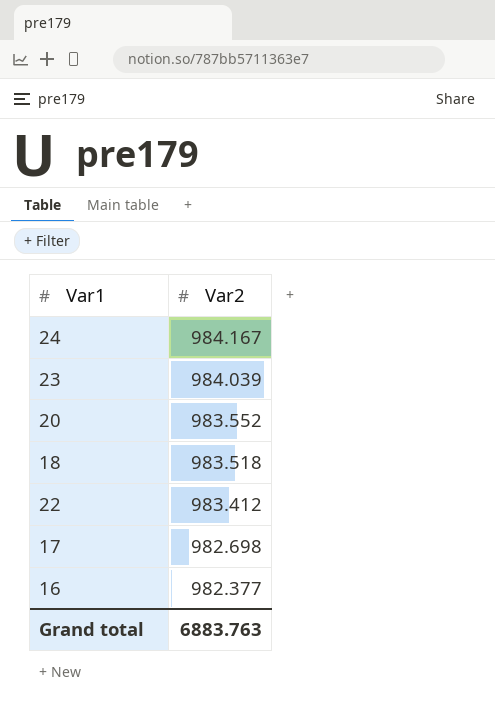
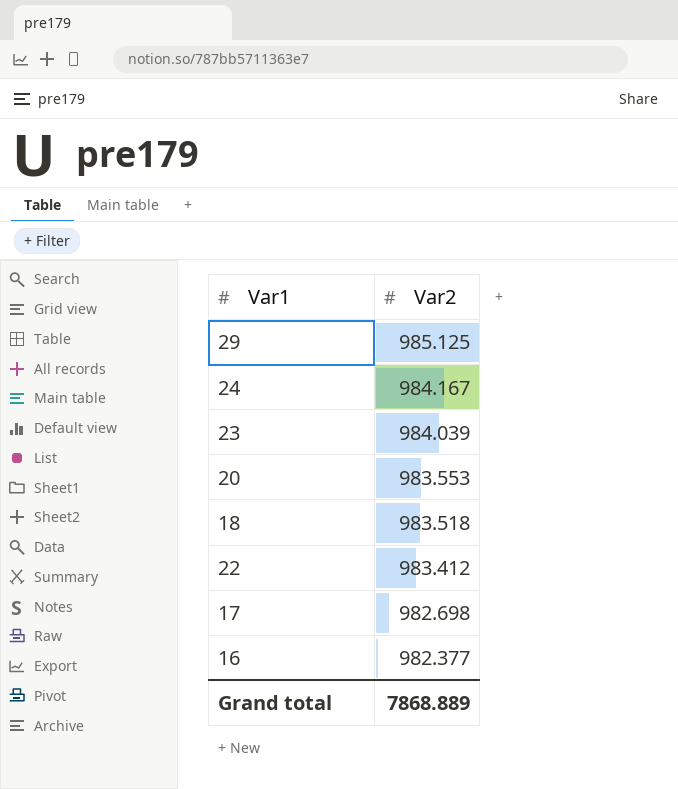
row 29: none -> 985.125
20 | Var2: 983.552 -> 983.553
Grand total | Var2: 6883.763 -> 7868.889

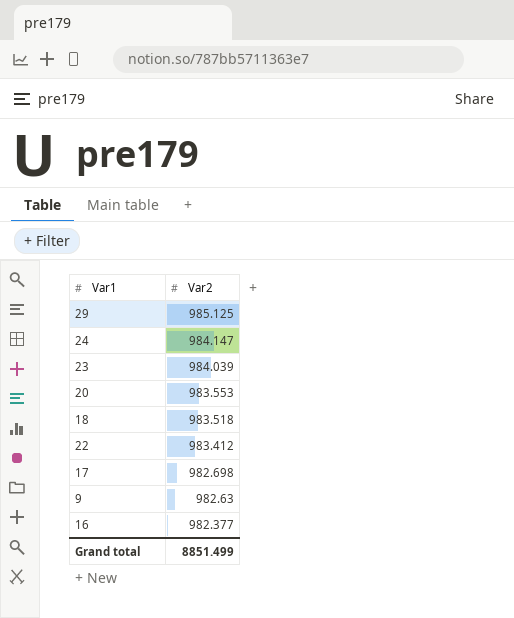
24 | Var2: 984.167 -> 984.147
row 9: none -> 982.63
Grand total | Var2: 7868.889 -> 8851.499

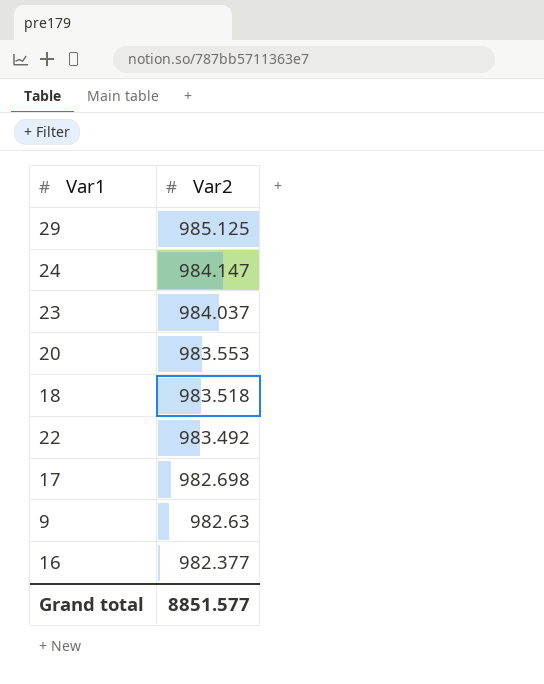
23 | Var2: 984.039 -> 984.037
22 | Var2: 983.412 -> 983.492
Grand total | Var2: 8851.499 -> 8851.577

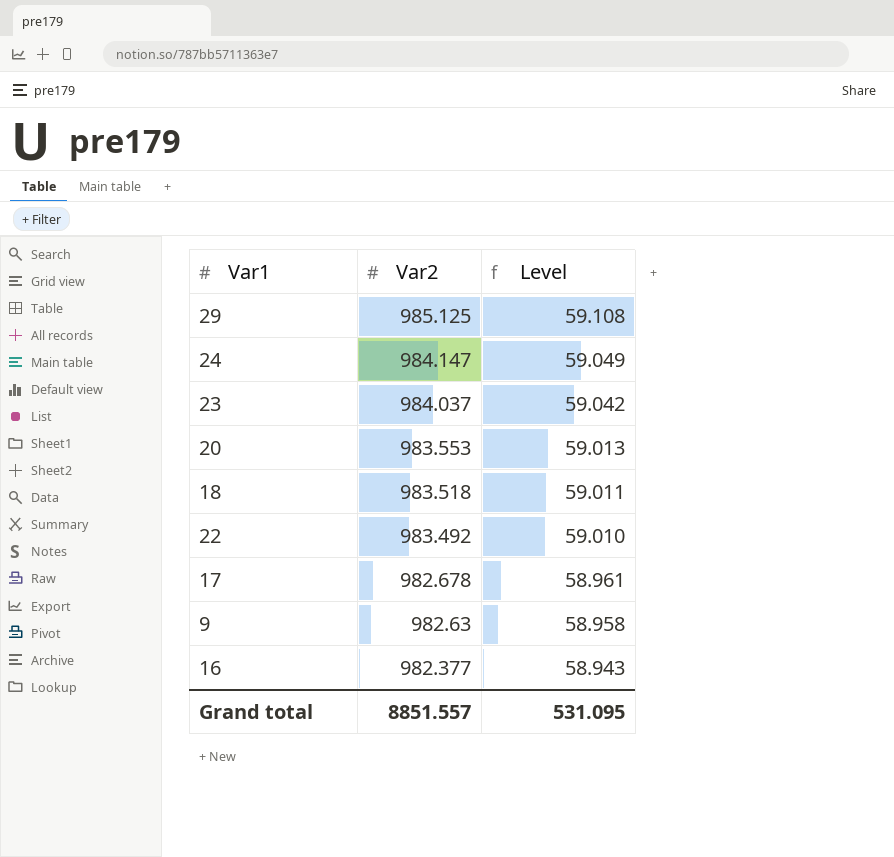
column Level | formula: none -> [Var2] * 0.06
17 | Var2: 982.698 -> 982.678
Grand total | Var2: 8851.577 -> 8851.557

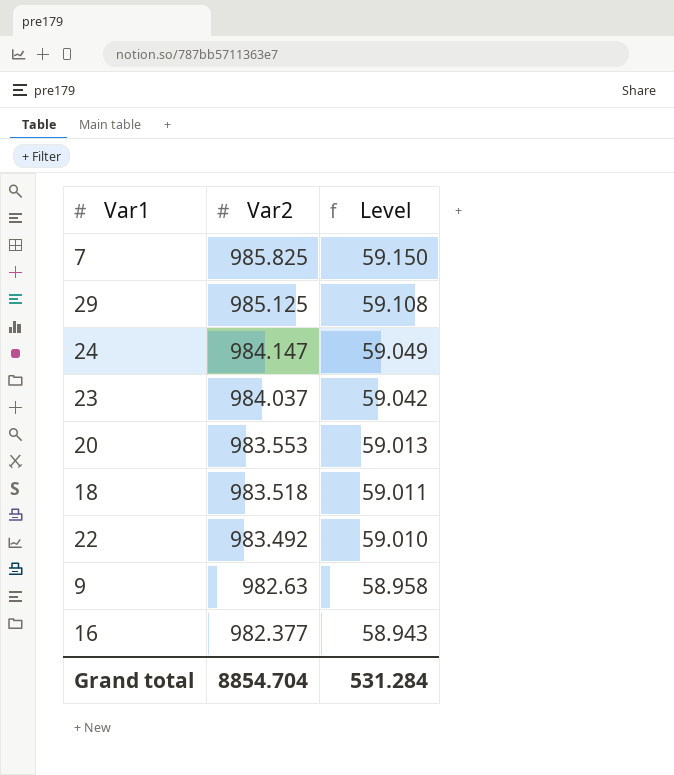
row 17: 982.678 | 58.961 -> none
row 7: none -> 985.825 | 59.150
Grand total | Var2: 8851.557 -> 8854.704
Grand total | Level: 531.095 -> 531.284

